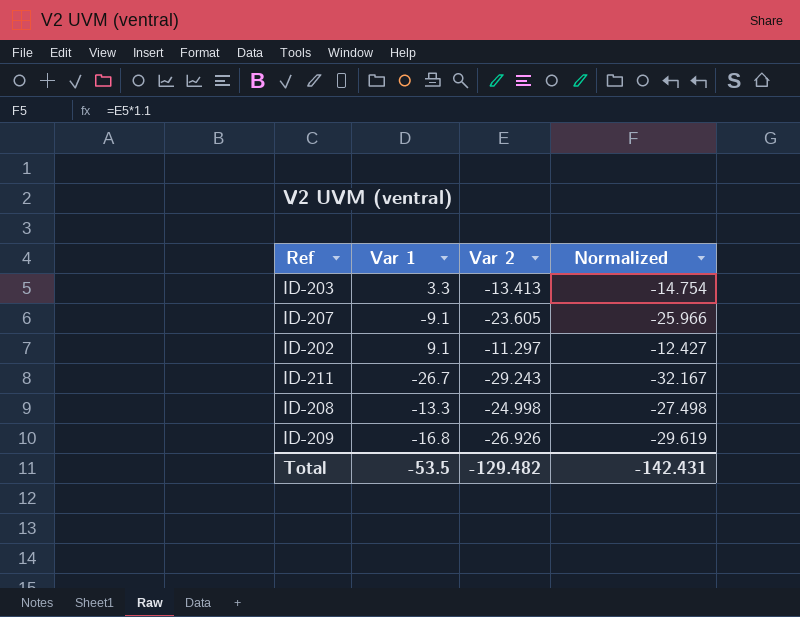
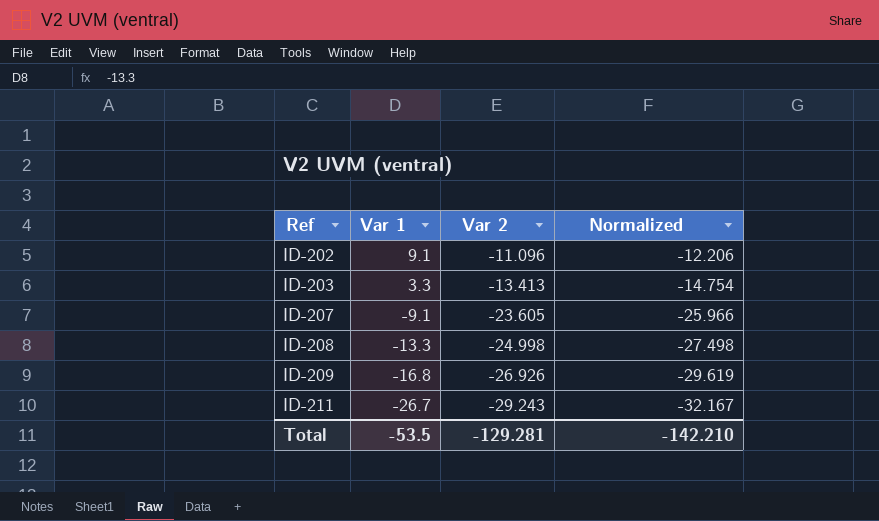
row order: none -> Ref ascending
ID-202 | Var 2: -11.297 -> -11.096
ID-202 | Normalized: -12.427 -> -12.206
Total | Var 2: -129.482 -> -129.281
Total | Normalized: -142.431 -> -142.210

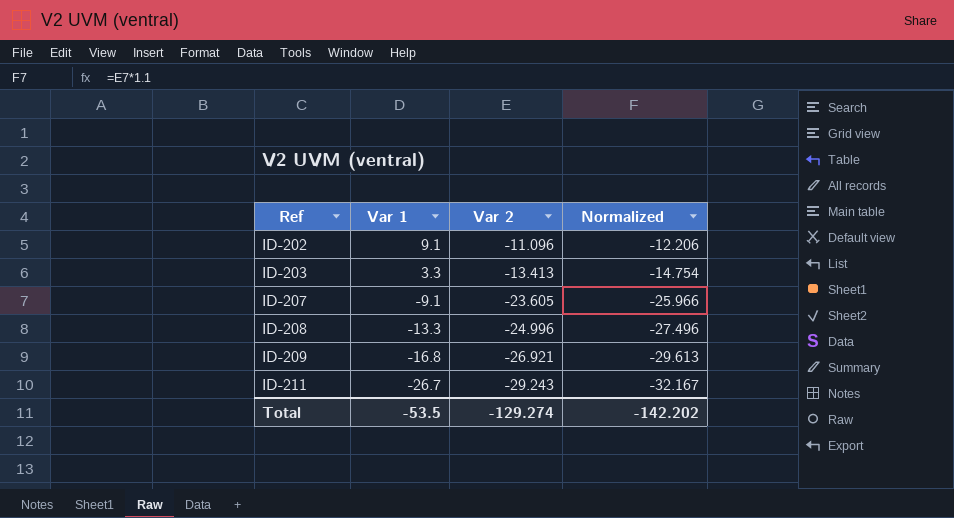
ID-208 | Var 2: -24.998 -> -24.996
ID-208 | Normalized: -27.498 -> -27.496
ID-209 | Var 2: -26.926 -> -26.921
ID-209 | Normalized: -29.619 -> -29.613
Total | Var 2: -129.281 -> -129.274
Total | Normalized: -142.210 -> -142.202

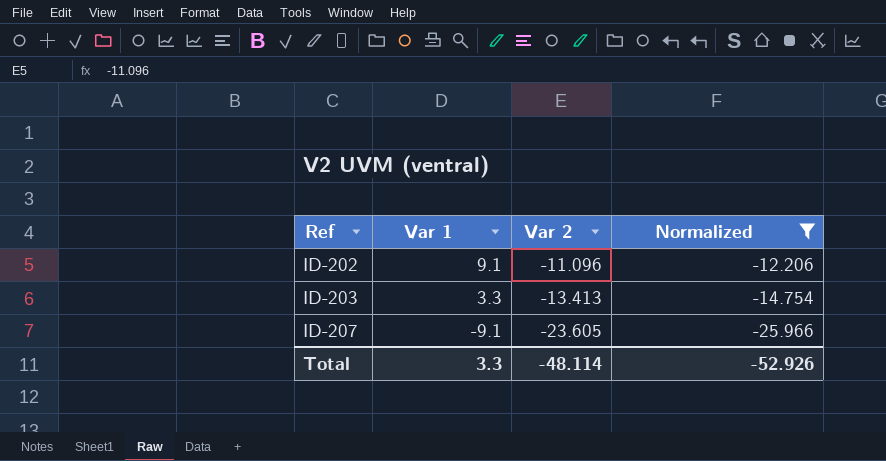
filter: none -> Normalized >= -25.966
Total | Var 1: -53.5 -> 3.3
Total | Var 2: -129.274 -> -48.114
Total | Normalized: -142.202 -> -52.926

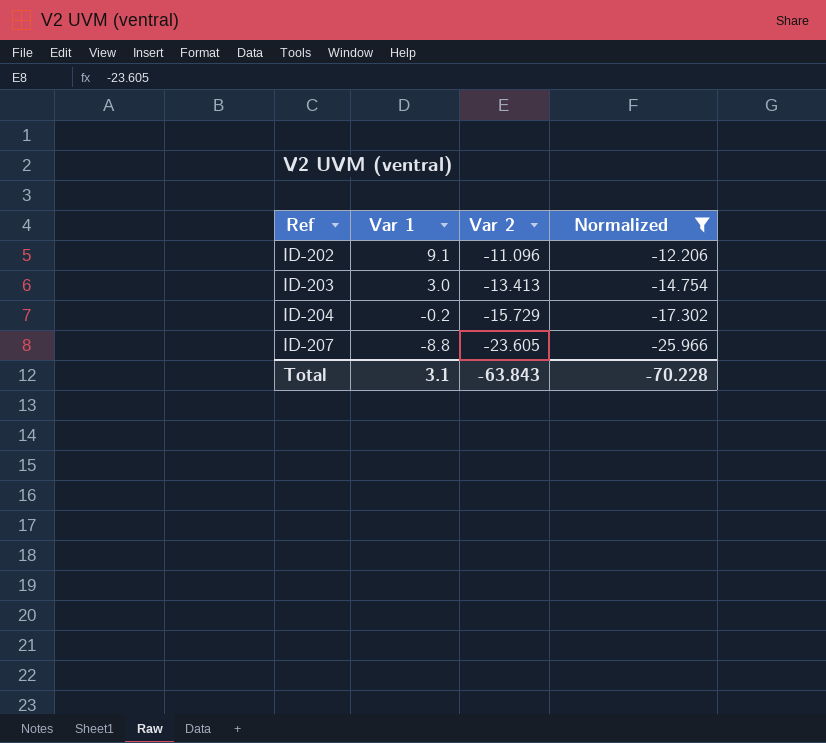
ID-203 | Var 1: 3.3 -> 3.0
row ID-204: none -> -0.2 | -15.729 | -17.302
ID-207 | Var 1: -9.1 -> -8.8
Total | Var 1: 3.3 -> 3.1
Total | Var 2: -48.114 -> -63.843
Total | Normalized: -52.926 -> -70.228

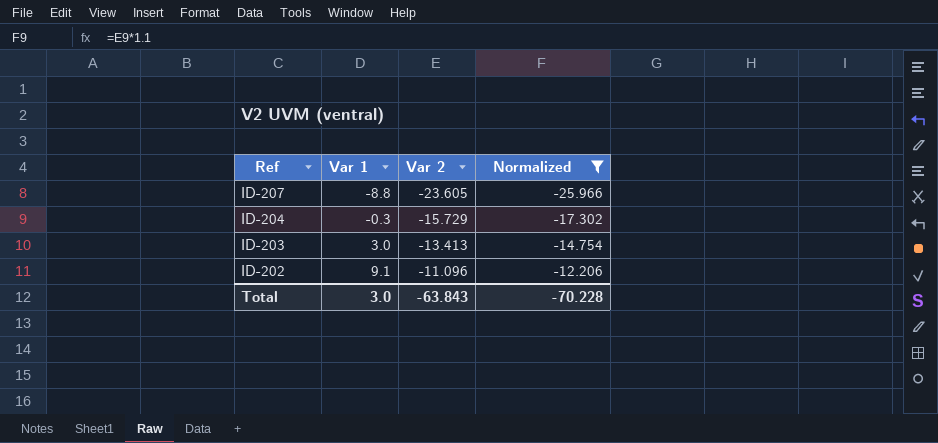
row order: Ref ascending -> Ref descending
ID-204 | Var 1: -0.2 -> -0.3
Total | Var 1: 3.1 -> 3.0

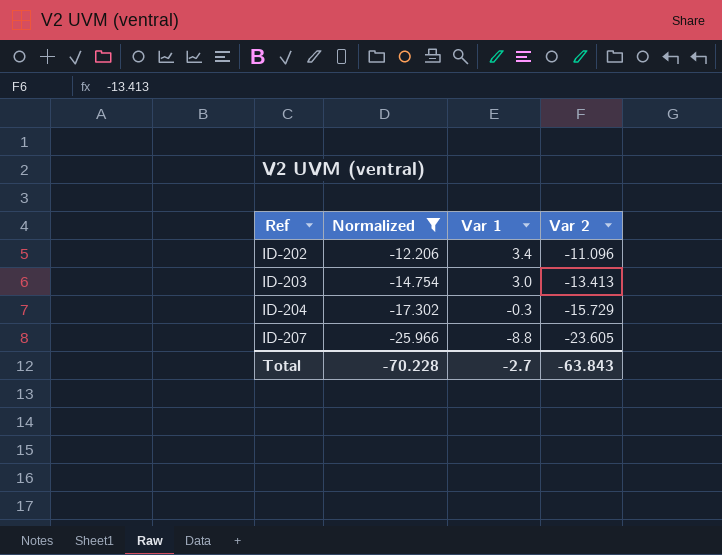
row order: Ref descending -> Ref ascending
column Normalized | position: 4 -> 2
ID-202 | Var 1: 9.1 -> 3.4
Total | Var 1: 3.0 -> -2.7

